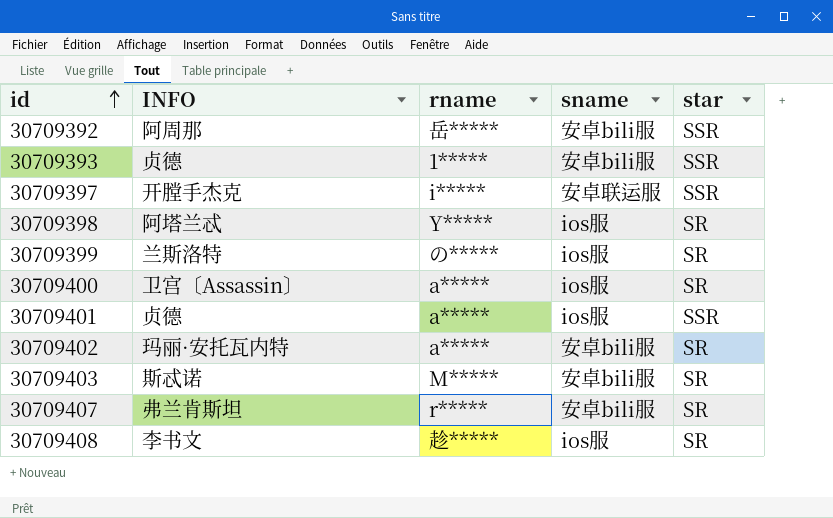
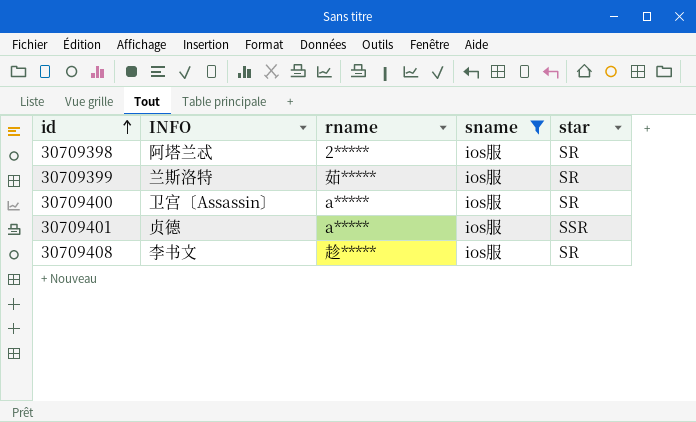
filter: none -> sname = ios服
30709398 | rname: Y***** -> 2*****
30709399 | rname: の***** -> 茹*****

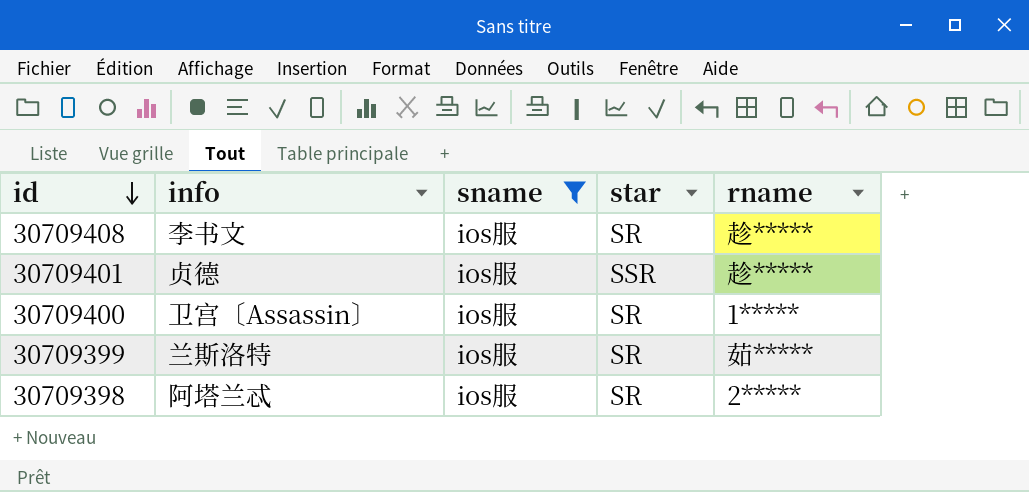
row order: id ascending -> id descending
column name: INFO -> info
column rname | position: 3 -> 5
30709401 | rname: a***** -> 趁*****
30709400 | rname: a***** -> 1*****

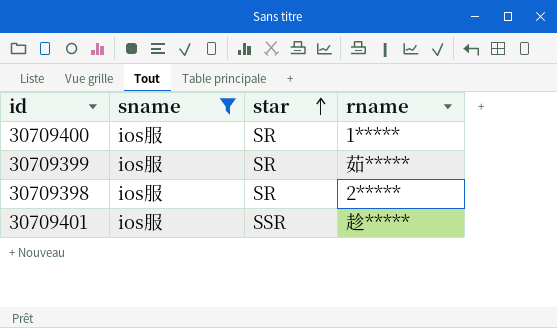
row order: id descending -> star ascending
column info | position: 2 -> none
row 30709408: 李书文 | ios服 | SR | 趁***** -> none

